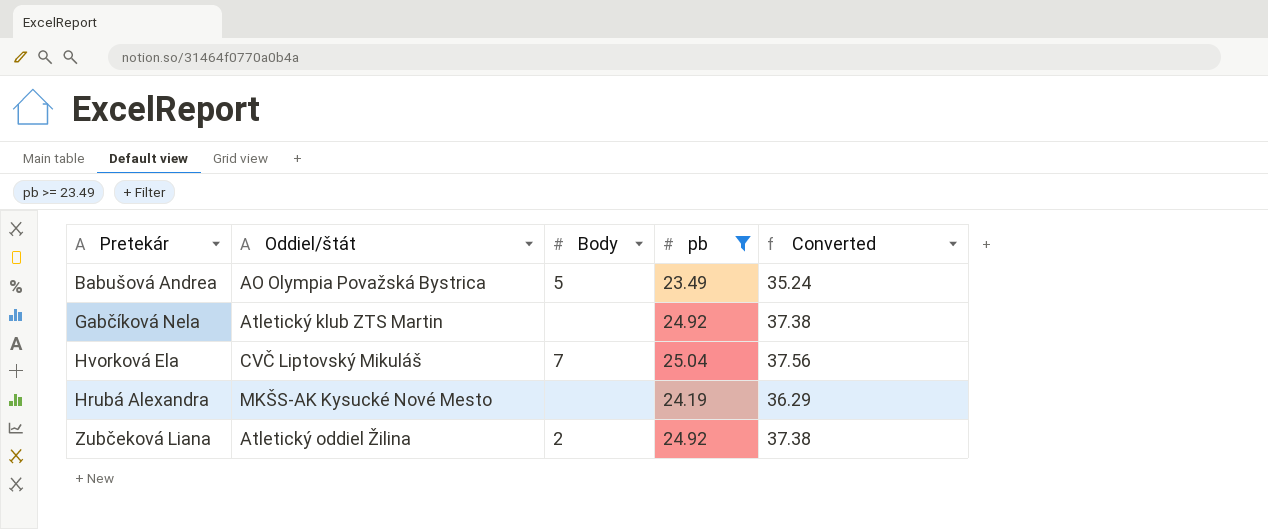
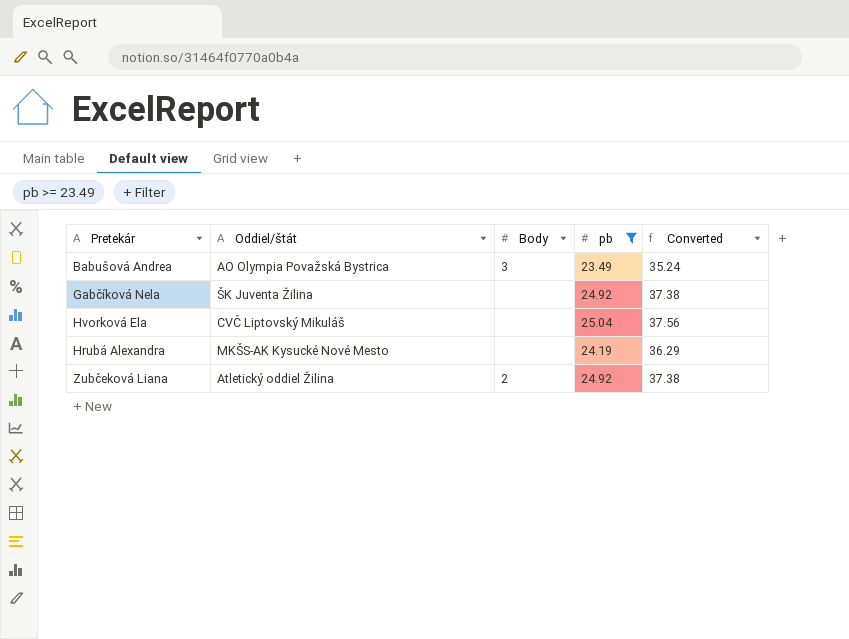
Babušová Andrea | Body: 5 -> 3
Gabčíková Nela | Oddiel/štát: Atletický klub ZTS Martin -> ŠK Juventa Žilina
Hvorková Ela | Body: 7 -> none

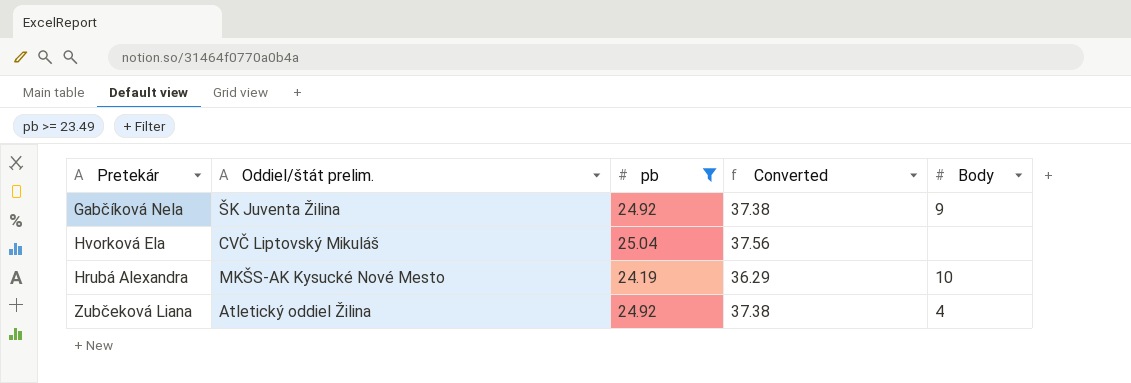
column name: Oddiel/štát -> Oddiel/štát prelim.
column Body | position: 3 -> 5
row Babušová Andrea: AO Olympia Považská Bystrica | 3 | 23.49 | 35.24 -> none
Gabčíková Nela | Body: none -> 9
Hrubá Alexandra | Body: none -> 10
Zubčeková Liana | Body: 2 -> 4

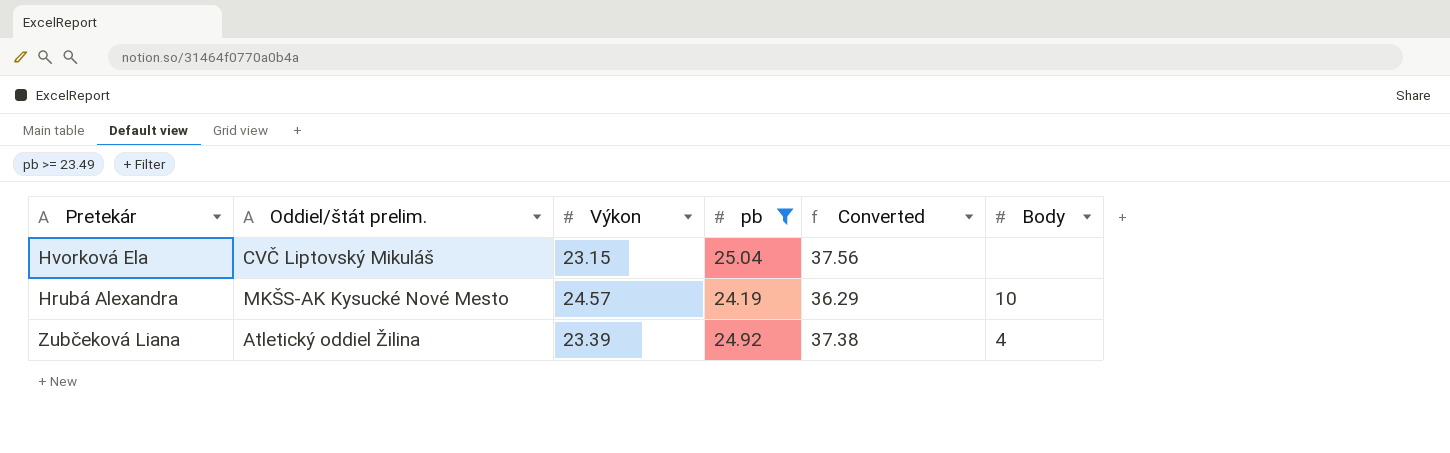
column Výkon | position: none -> 3
row Gabčíková Nela: ŠK Juventa Žilina | 24.92 | 37.38 | 9 -> none

